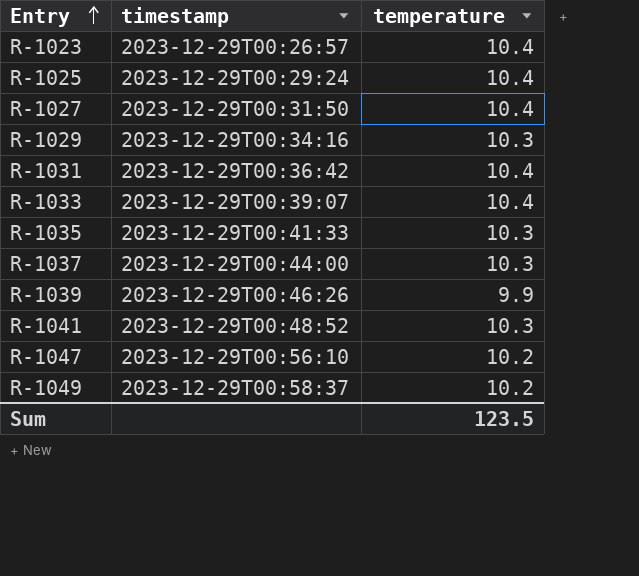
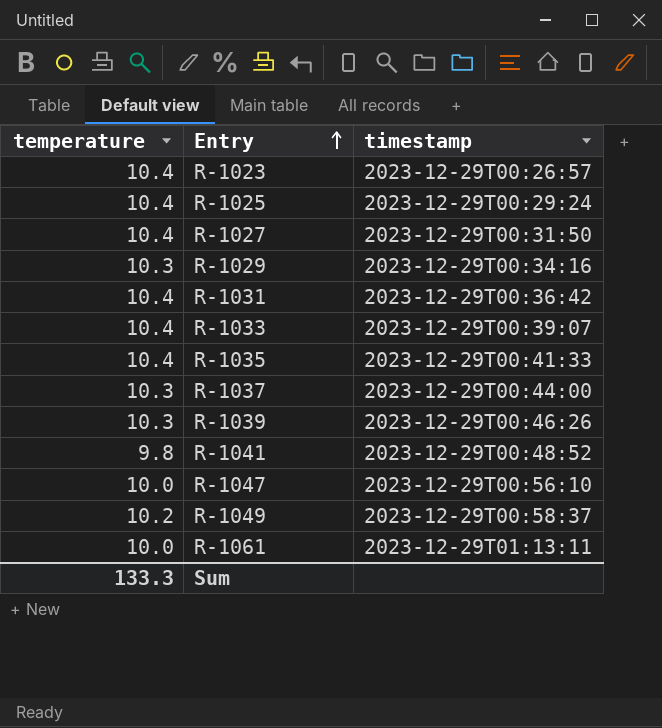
column temperature | position: 3 -> 1
R-1035 | temperature: 10.3 -> 10.4
R-1039 | temperature: 9.9 -> 10.3
R-1041 | temperature: 10.3 -> 9.8
R-1047 | temperature: 10.2 -> 10.0
row R-1061: none -> 10.0 | 2023-12-29T01:13:11
Sum | temperature: 123.5 -> 133.3

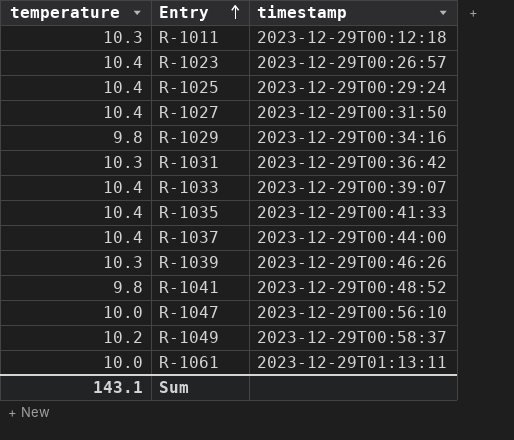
row R-1011: none -> 10.3 | 2023-12-29T00:12:18
R-1029 | temperature: 10.3 -> 9.8
R-1031 | temperature: 10.4 -> 10.3
R-1037 | temperature: 10.3 -> 10.4
Sum | temperature: 133.3 -> 143.1

